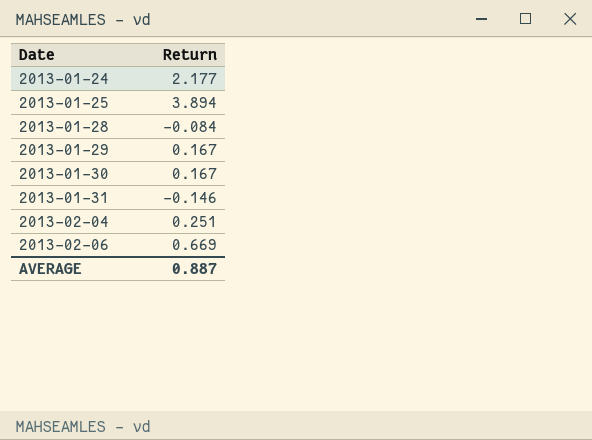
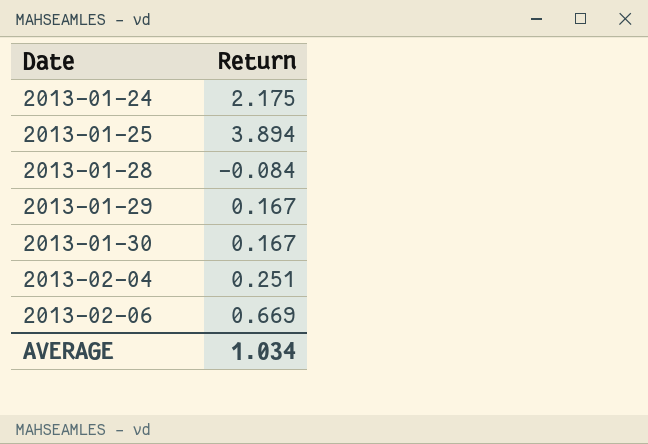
row 2013-01-31: -0.146 -> none
2013-01-24 | Return: 2.177 -> 2.175
AVERAGE | Return: 0.887 -> 1.034

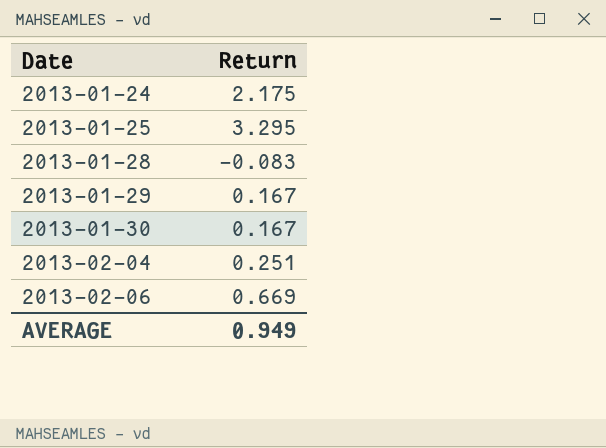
2013-01-25 | Return: 3.894 -> 3.295
2013-01-28 | Return: -0.084 -> -0.083
AVERAGE | Return: 1.034 -> 0.949

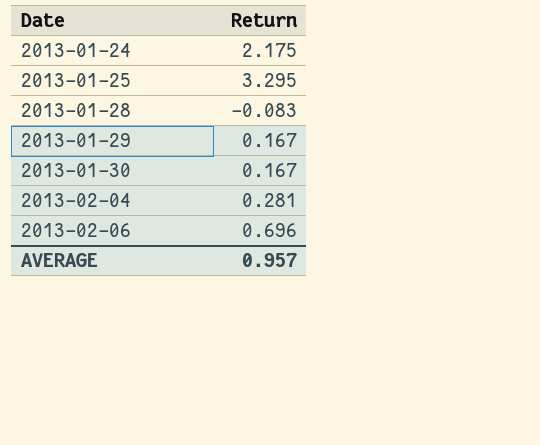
2013-02-04 | Return: 0.251 -> 0.281
2013-02-06 | Return: 0.669 -> 0.696
AVERAGE | Return: 0.949 -> 0.957

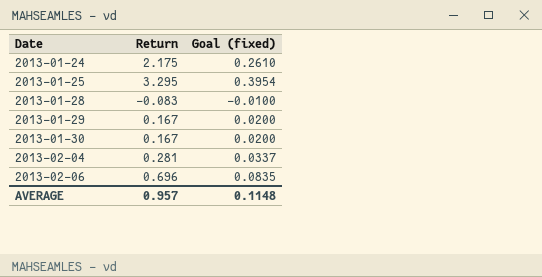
column Goal (fixed) | formula: none -> [Return] * 0.12

